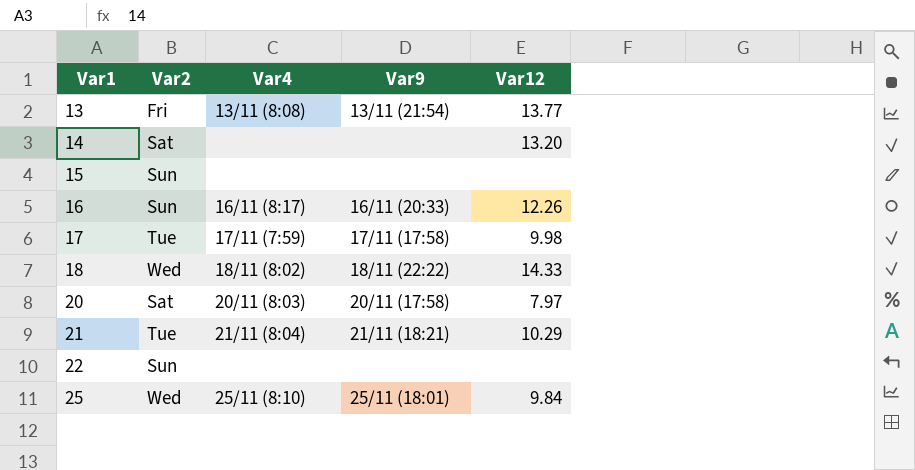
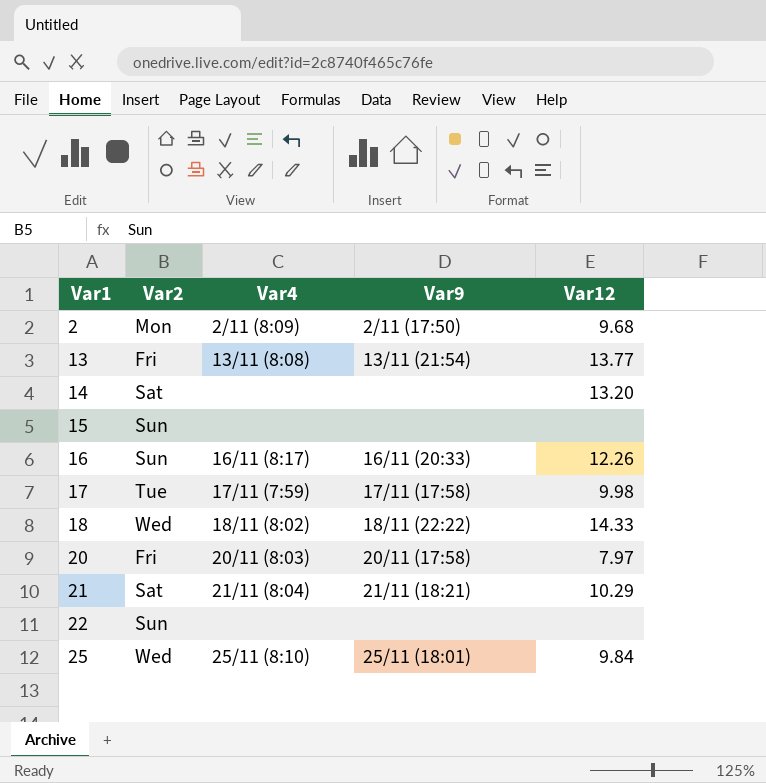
row 2: none -> Mon | 2/11 (8:09) | 2/11 (17:50) | 9.68
20 | Var2: Sat -> Fri
21 | Var2: Tue -> Sat

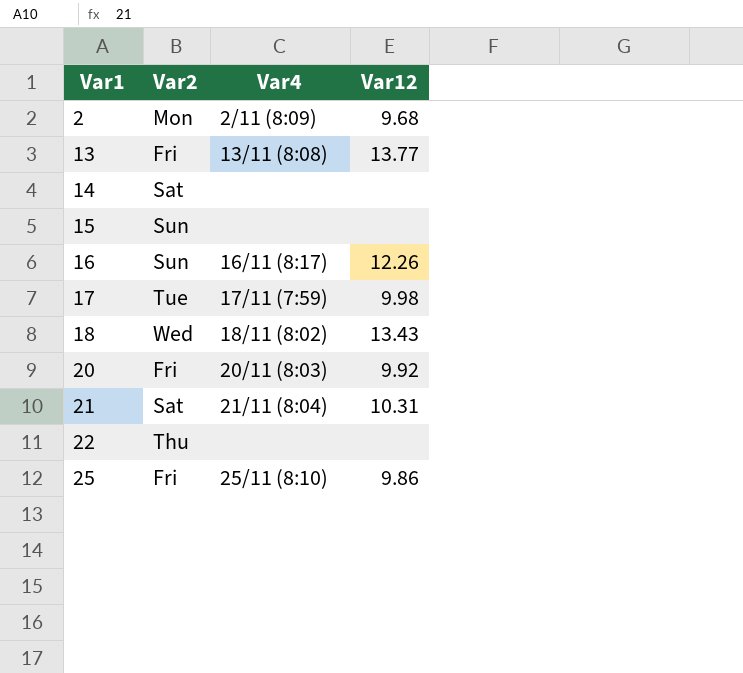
column Var9 | position: 4 -> none
14 | Var12: 13.20 -> none
18 | Var12: 14.33 -> 13.43
20 | Var12: 7.97 -> 9.92
21 | Var12: 10.29 -> 10.31
22 | Var2: Sun -> Thu
25 | Var2: Wed -> Fri
25 | Var12: 9.84 -> 9.86

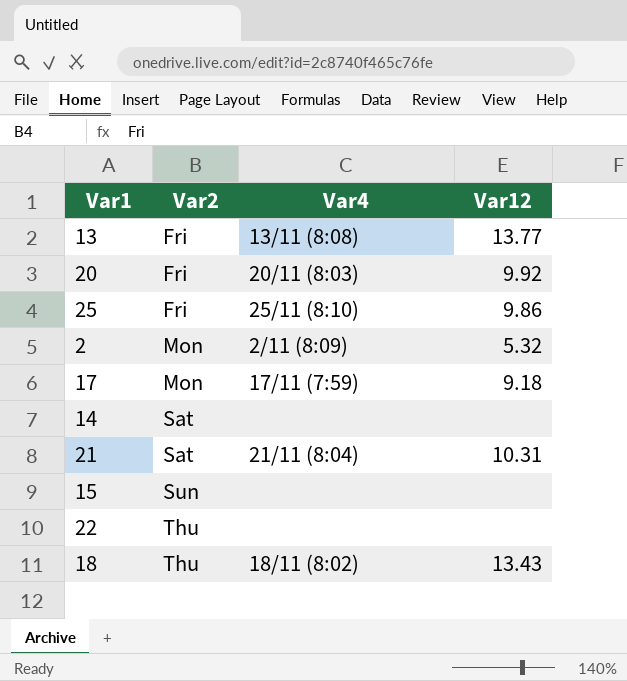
row order: Var1 ascending -> Var2 ascending
row 16: Sun | 16/11 (8:17) | 12.26 -> none
2 | Var12: 9.68 -> 5.32
17 | Var2: Tue -> Mon
17 | Var12: 9.98 -> 9.18
18 | Var2: Wed -> Thu

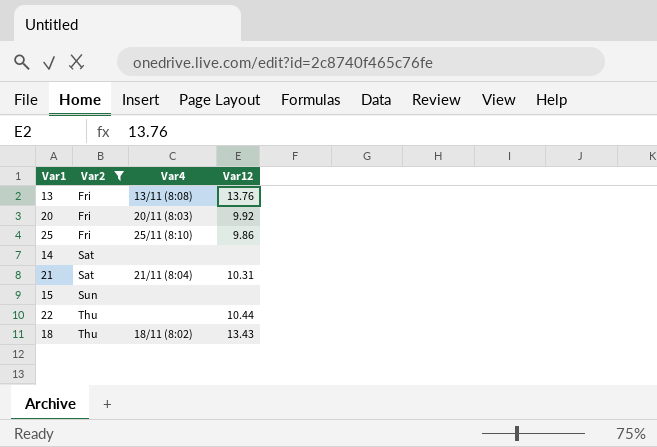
filter: none -> Var2 != Mon
13 | Var12: 13.77 -> 13.76
22 | Var12: none -> 10.44

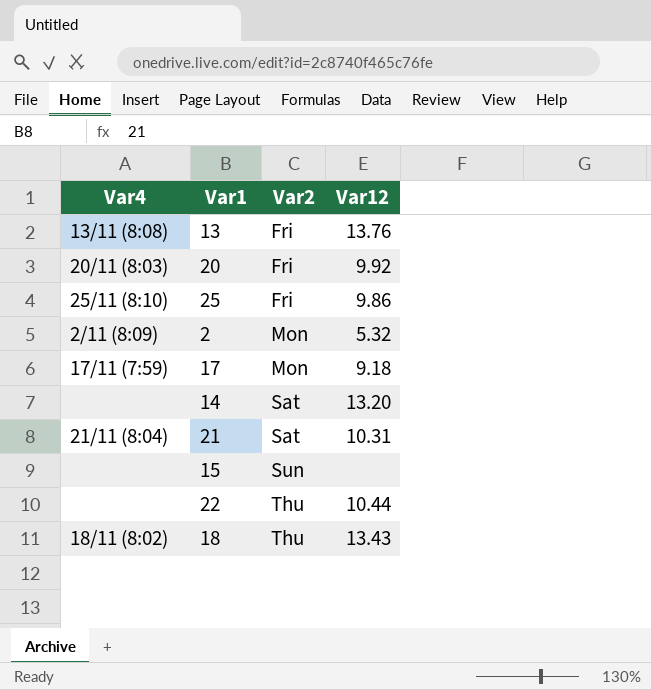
filter: Var2 != Mon -> none
column Var4 | position: 3 -> 1
14 | Var12: none -> 13.20

